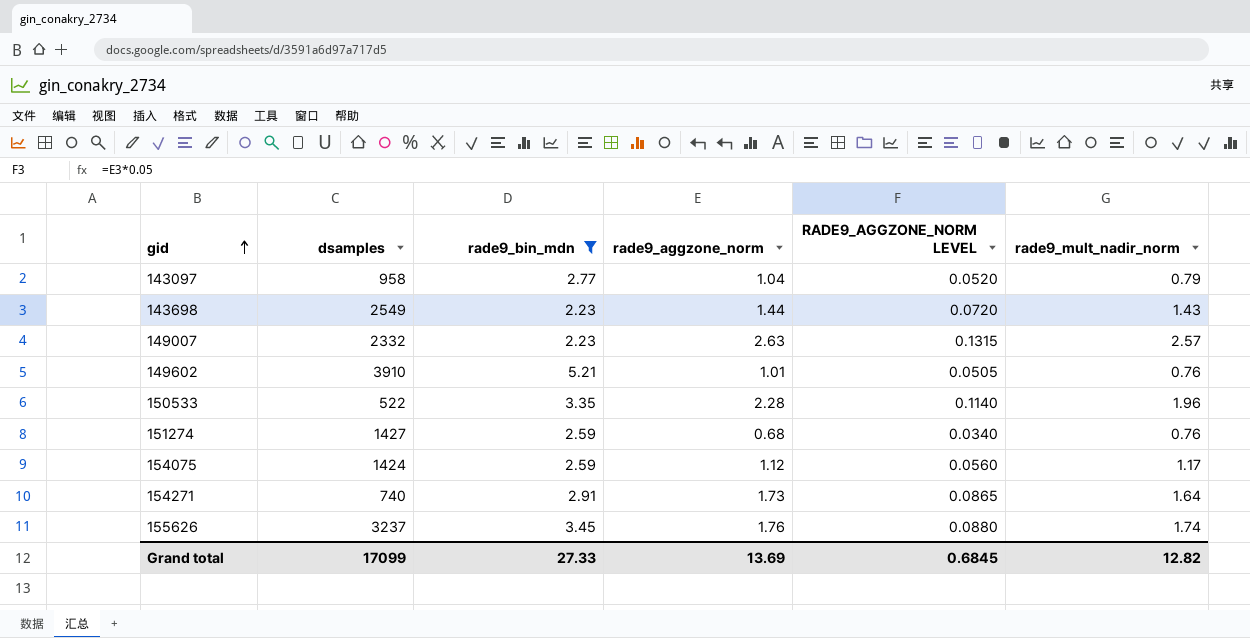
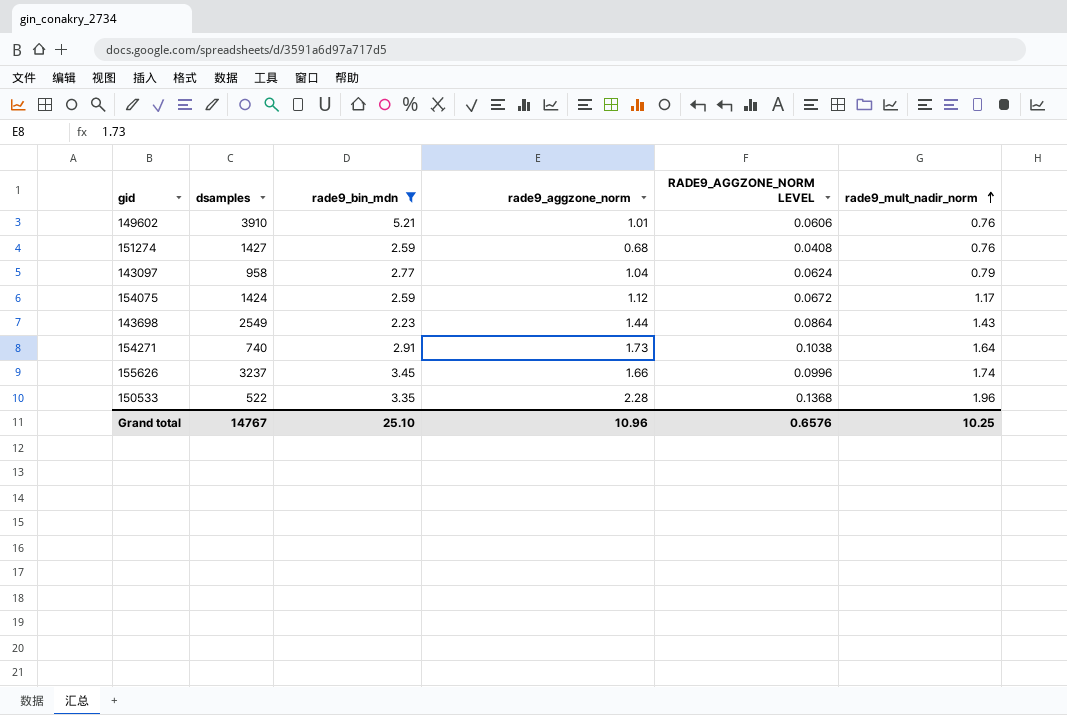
row order: gid ascending -> rade9_mult_nadir_norm ascending
column RADE9_AGGZONE_NORM LEVEL | formula: [rade9_aggzone_norm] * 0.05 -> [rade9_aggzone_norm] * 0.06
row 149007: 2332 | 2.23 | 2.63 | 0.1315 | 2.57 -> none
155626 | rade9_aggzone_norm: 1.76 -> 1.66
Grand total | dsamples: 17099 -> 14767
Grand total | rade9_bin_mdn: 27.33 -> 25.10
Grand total | rade9_aggzone_norm: 13.69 -> 10.96
Grand total | RADE9_AGGZONE_NORM LEVEL: 0.6845 -> 0.6576
Grand total | rade9_mult_nadir_norm: 12.82 -> 10.25

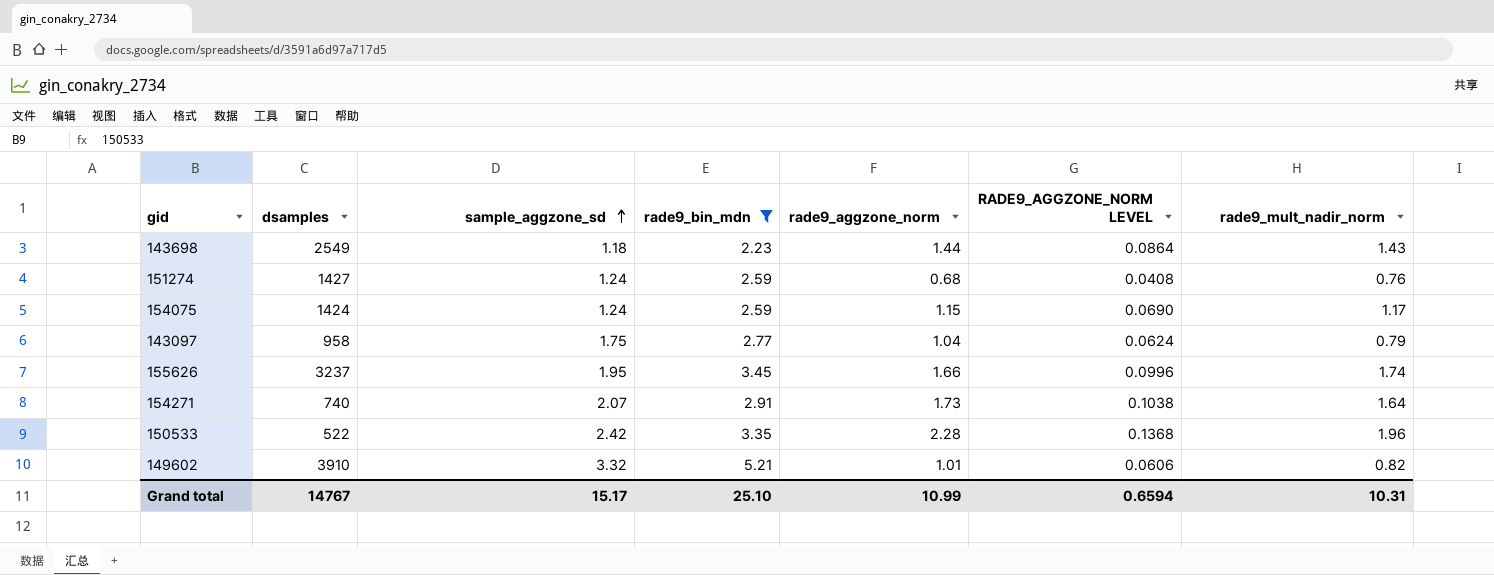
row order: rade9_mult_nadir_norm ascending -> sample_aggzone_sd ascending
column sample_aggzone_sd | position: none -> 3
154075 | rade9_aggzone_norm: 1.12 -> 1.15
154075 | RADE9_AGGZONE_NORM LEVEL: 0.0672 -> 0.0690
149602 | rade9_mult_nadir_norm: 0.76 -> 0.82
Grand total | rade9_aggzone_norm: 10.96 -> 10.99
Grand total | RADE9_AGGZONE_NORM LEVEL: 0.6576 -> 0.6594
Grand total | rade9_mult_nadir_norm: 10.25 -> 10.31

